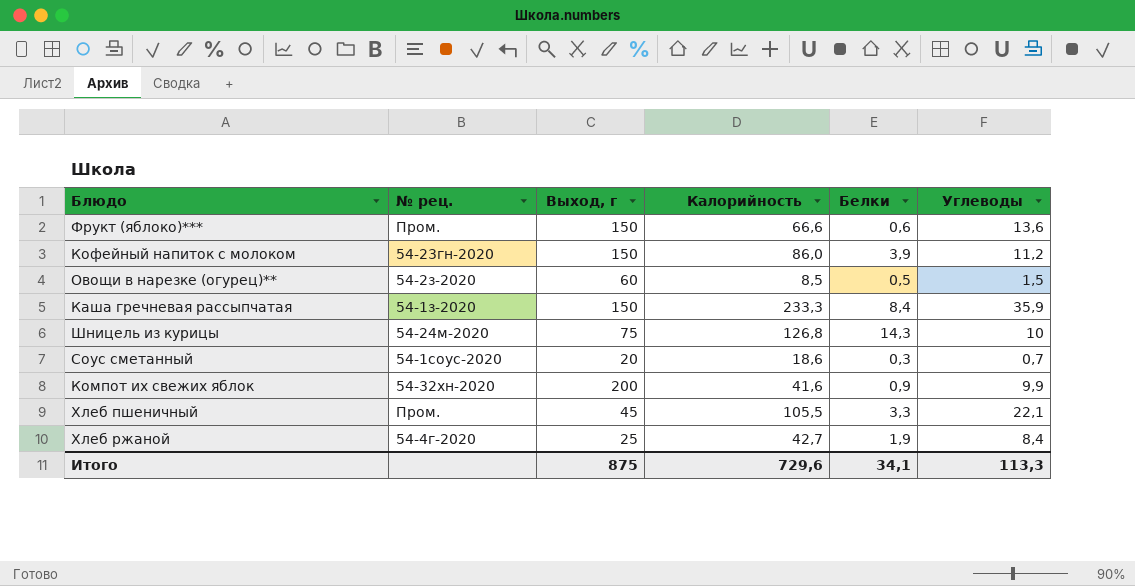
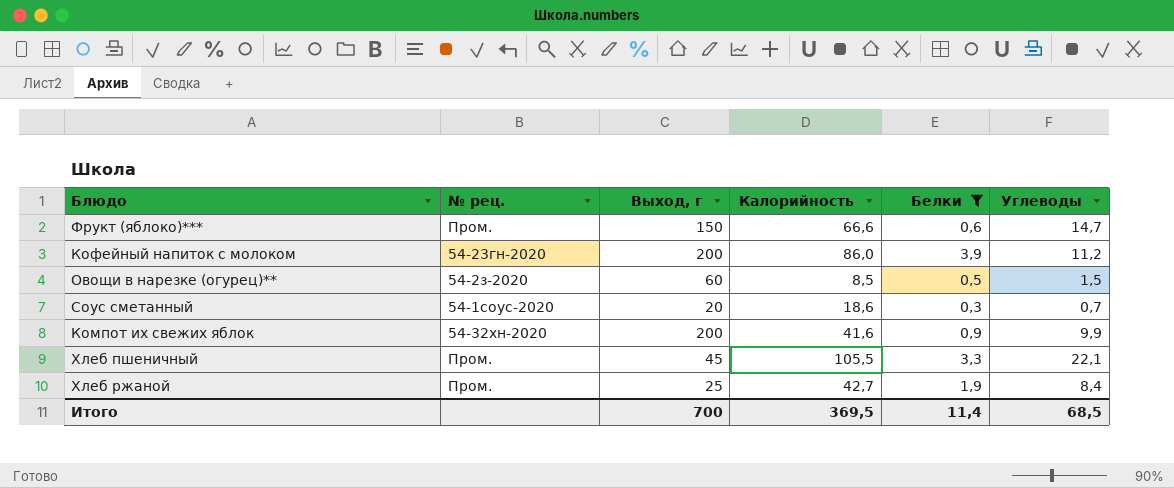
filter: none -> Белки <= 3,9
Фрукт (яблоко)*** | Углеводы: 13,6 -> 14,7
Кофейный напиток с молоком | Выход, г: 150 -> 200
Хлеб ржаной | № рец.: 54-4г-2020 -> Пром.
Итого | Выход, г: 875 -> 700
Итого | Калорийность: 729,6 -> 369,5
Итого | Белки: 34,1 -> 11,4
Итого | Углеводы: 113,3 -> 68,5

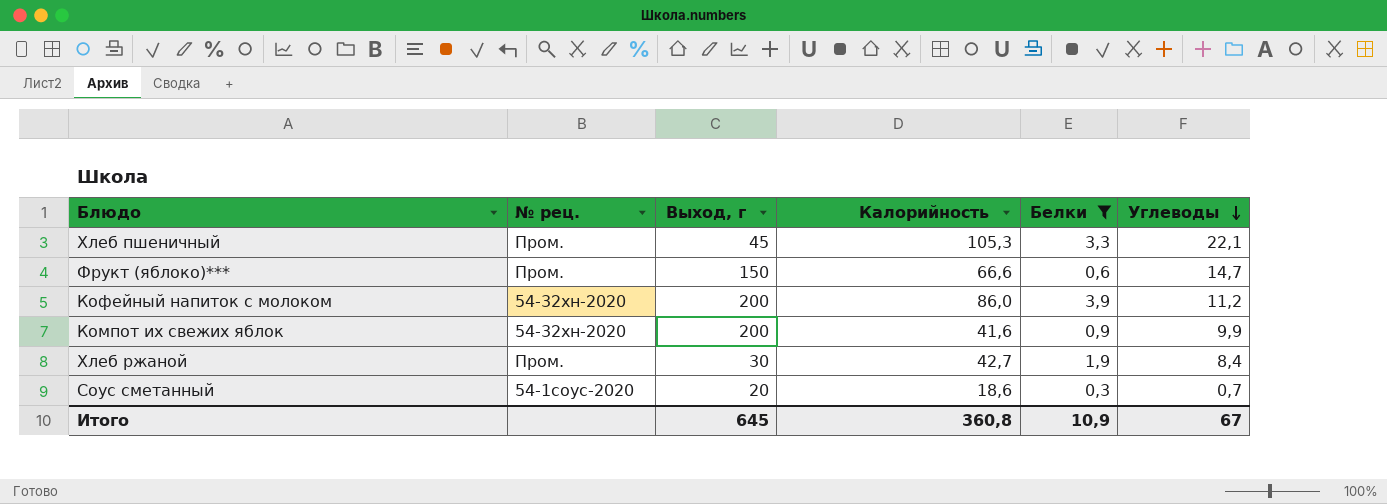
row order: none -> Углеводы descending
row Овощи в нарезке (огурец)**: 54-2з-2020 | 60 | 8,5 | 0,5 | 1,5 -> none
Хлеб пшеничный | Калорийность: 105,5 -> 105,3
Кофейный напиток с молоком | № рец.: 54-23гн-2020 -> 54-32хн-2020
Хлеб ржаной | Выход, г: 25 -> 30
Итого | Выход, г: 700 -> 645
Итого | Калорийность: 369,5 -> 360,8
Итого | Белки: 11,4 -> 10,9
Итого | Углеводы: 68,5 -> 67

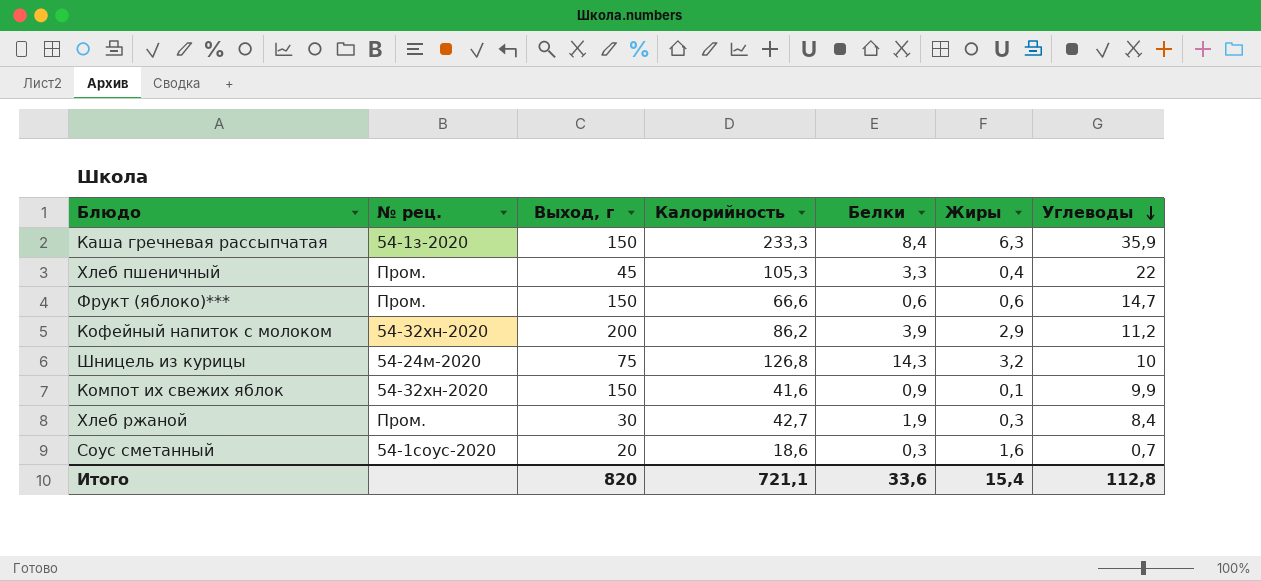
filter: Белки <= 3,9 -> none
column Жиры | position: none -> 6
Хлеб пшеничный | Углеводы: 22,1 -> 22
Кофейный напиток с молоком | Калорийность: 86,0 -> 86,2
Компот их свежих яблок | Выход, г: 200 -> 150
Итого | Выход, г: 645 -> 820
Итого | Калорийность: 360,8 -> 721,1
Итого | Белки: 10,9 -> 33,6
Итого | Углеводы: 67 -> 112,8

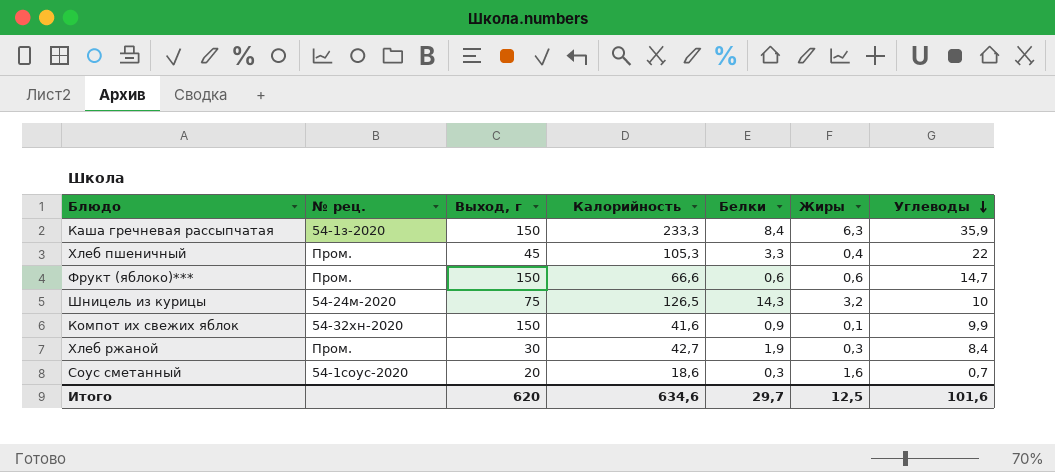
row Кофейный напиток с молоком: 54-32хн-2020 | 200 | 86,2 | 3,9 | 2,9 | 11,2 -> none
Шницель из курицы | Калорийность: 126,8 -> 126,5
Итого | Выход, г: 820 -> 620
Итого | Калорийность: 721,1 -> 634,6
Итого | Белки: 33,6 -> 29,7
Итого | Жиры: 15,4 -> 12,5
Итого | Углеводы: 112,8 -> 101,6

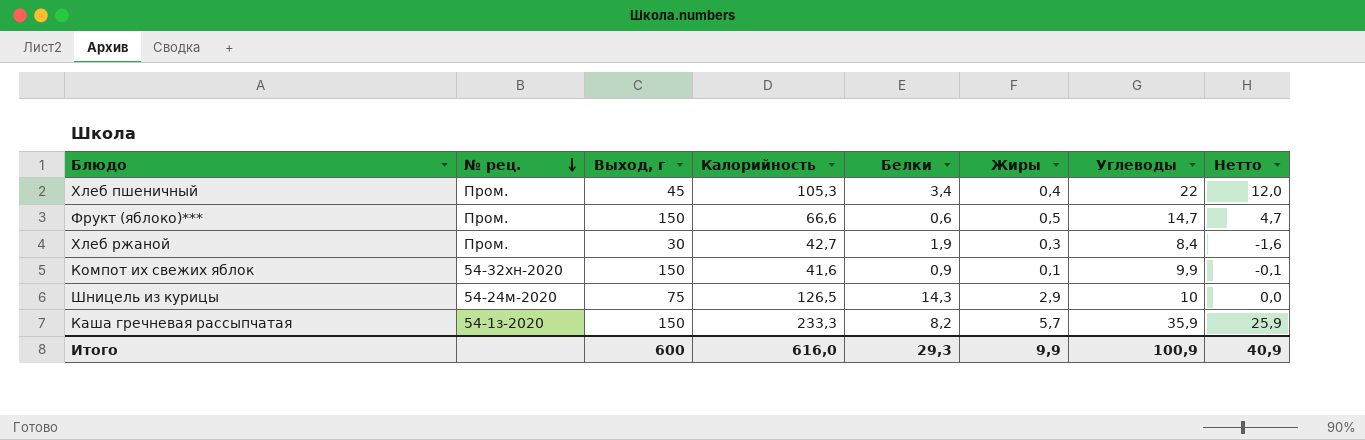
row order: Углеводы descending -> № рец. descending
column Нетто | formula: none -> [Углеводы] - 10
row Соус сметанный: 54-1соус-2020 | 20 | 18,6 | 0,3 | 1,6 | 0,7 -> none
Хлеб пшеничный | Белки: 3,3 -> 3,4
Фрукт (яблоко)*** | Жиры: 0,6 -> 0,5
Шницель из курицы | Жиры: 3,2 -> 2,9
Каша гречневая рассыпчатая | Белки: 8,4 -> 8,2
Каша гречневая рассыпчатая | Жиры: 6,3 -> 5,7
Итого | Выход, г: 620 -> 600
Итого | Калорийность: 634,6 -> 616,0
Итого | Белки: 29,7 -> 29,3
Итого | Жиры: 12,5 -> 9,9
Итого | Углеводы: 101,6 -> 100,9

